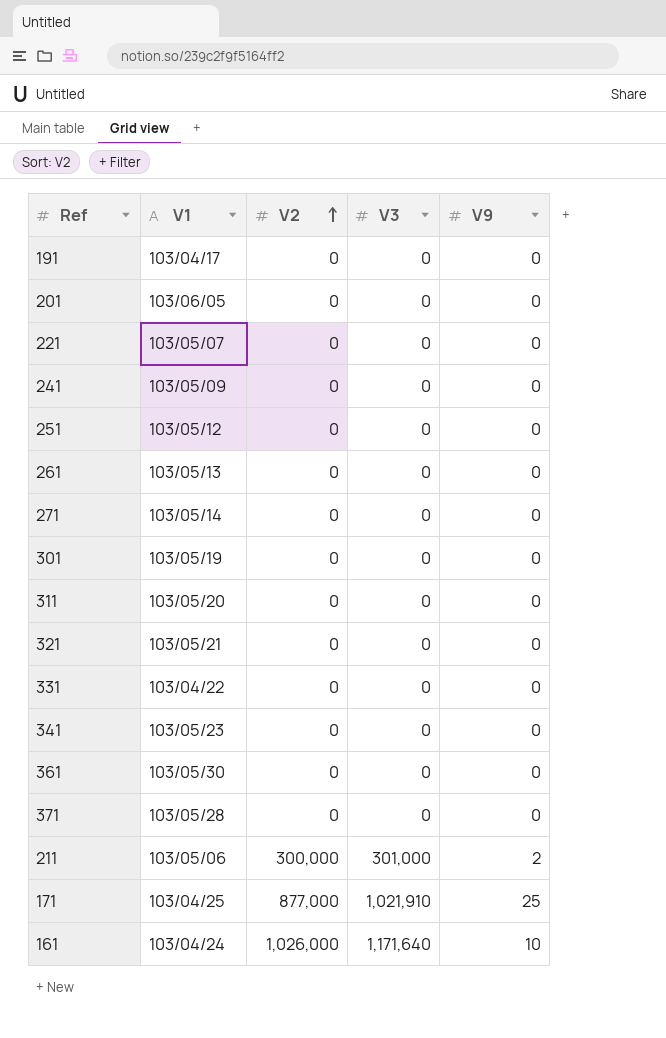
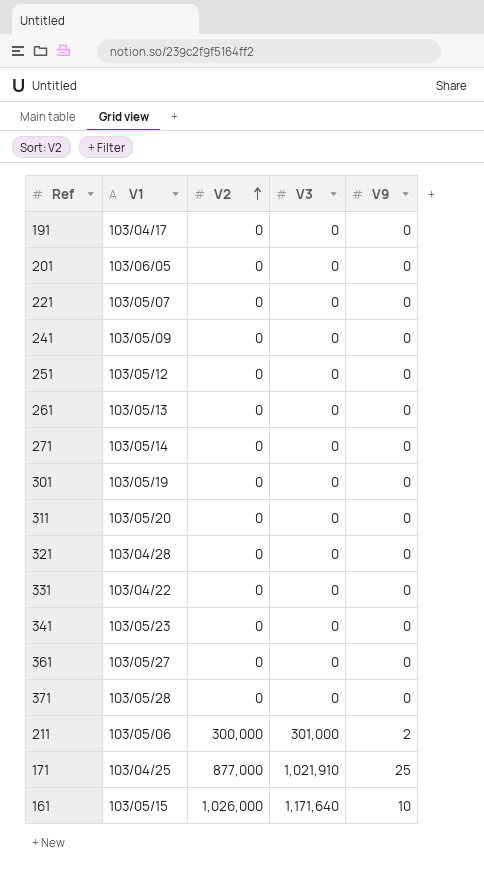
321 | V1: 103/05/21 -> 103/04/28
361 | V1: 103/05/30 -> 103/05/27
161 | V1: 103/04/24 -> 103/05/15

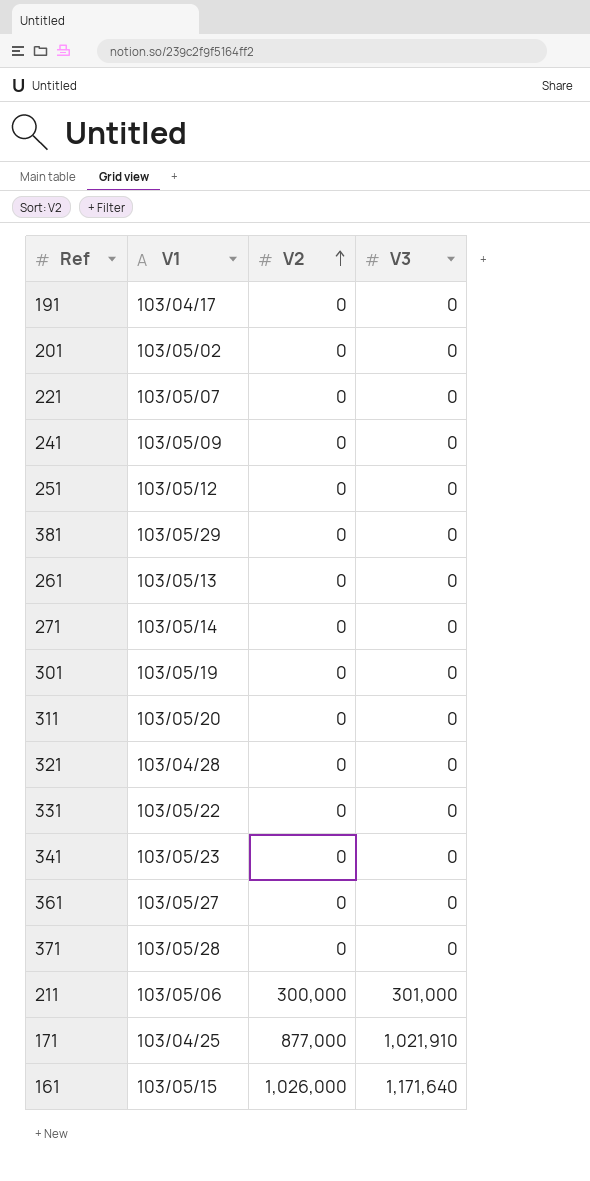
column V9 | position: 5 -> none
201 | V1: 103/06/05 -> 103/05/02
row 381: none -> 103/05/29 | 0 | 0
331 | V1: 103/04/22 -> 103/05/22

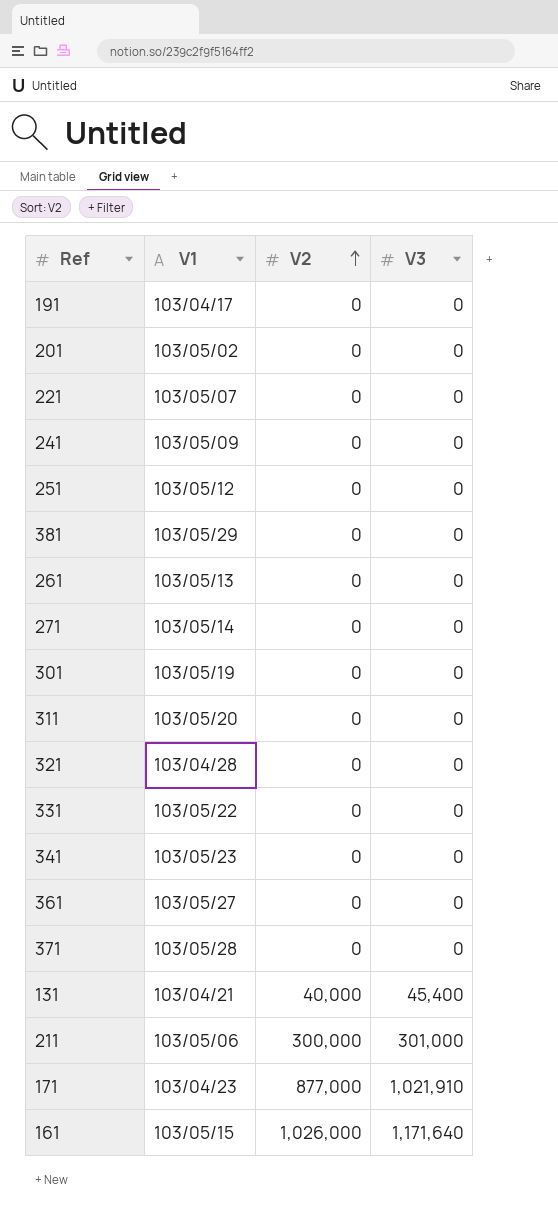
row 131: none -> 103/04/21 | 40,000 | 45,400
171 | V1: 103/04/25 -> 103/04/23

